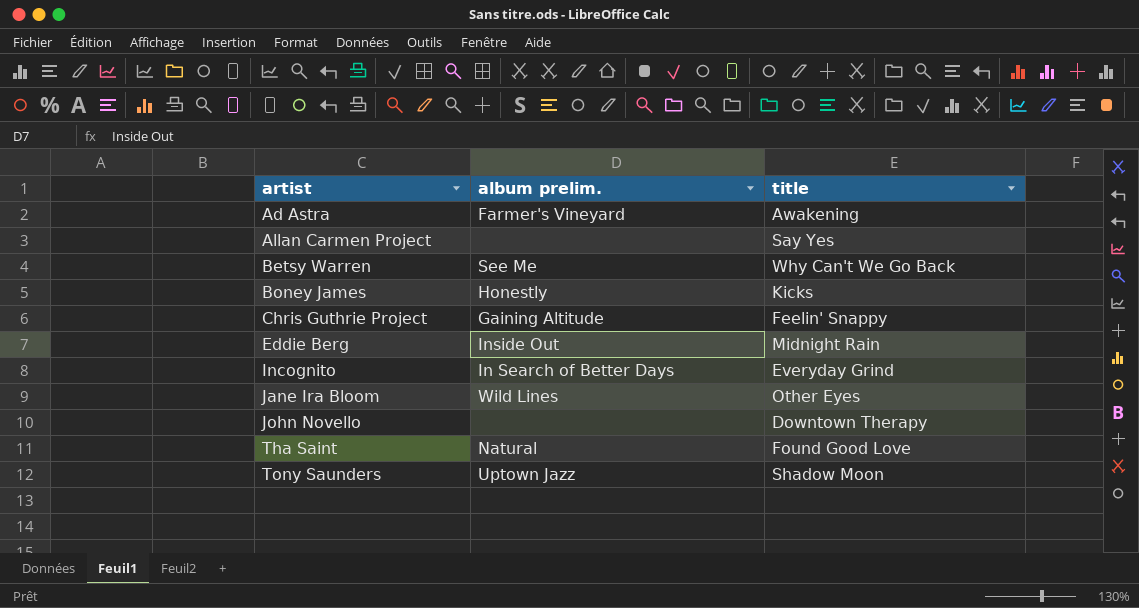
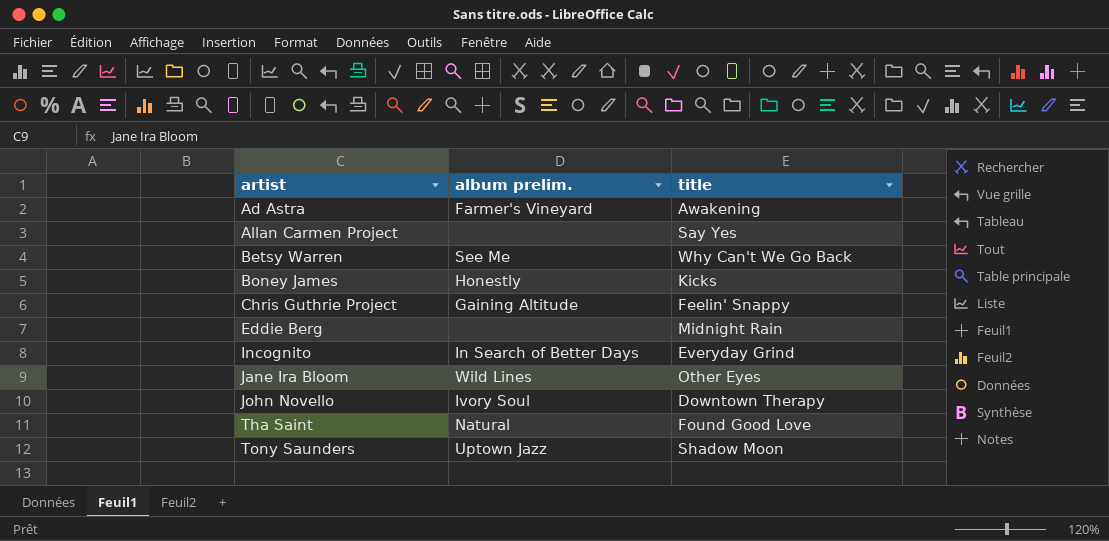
Eddie Berg | album prelim.: Inside Out -> none
John Novello | album prelim.: none -> Ivory Soul

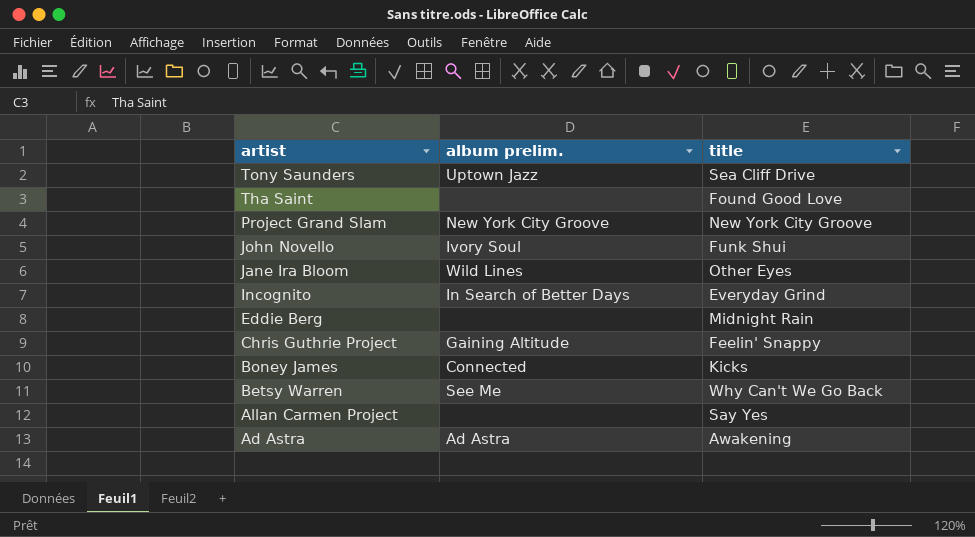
row order: artist ascending -> artist descending
Tony Saunders | title: Shadow Moon -> Sea Cliff Drive
Tha Saint | album prelim.: Natural -> none
row Project Grand Slam: none -> New York City Groove | New York City Groove
John Novello | title: Downtown Therapy -> Funk Shui
Boney James | album prelim.: Honestly -> Connected
Ad Astra | album prelim.: Farmer's Vineyard -> Ad Astra

